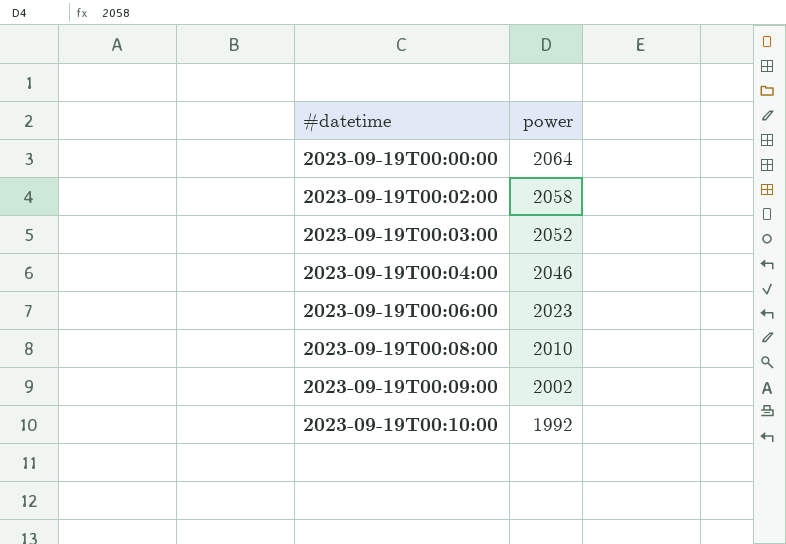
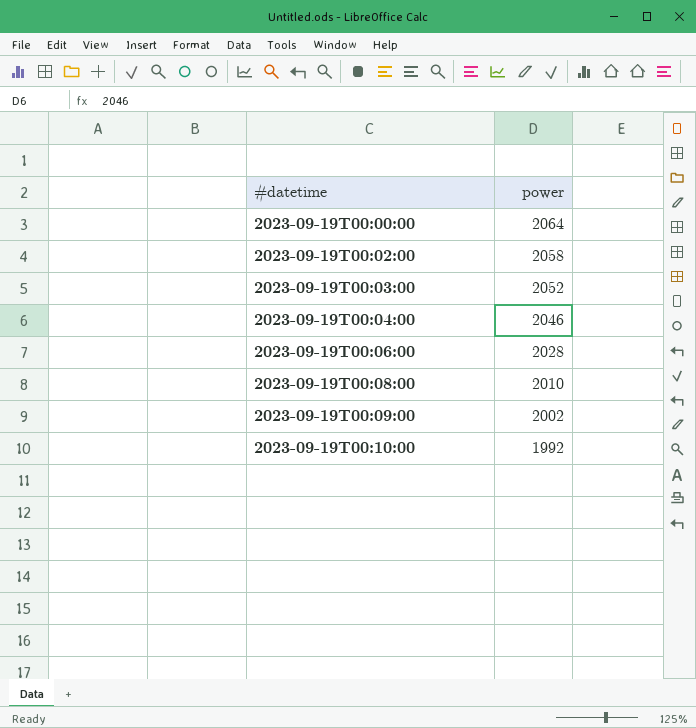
2023-09-19T00:06:00 | power: 2023 -> 2028

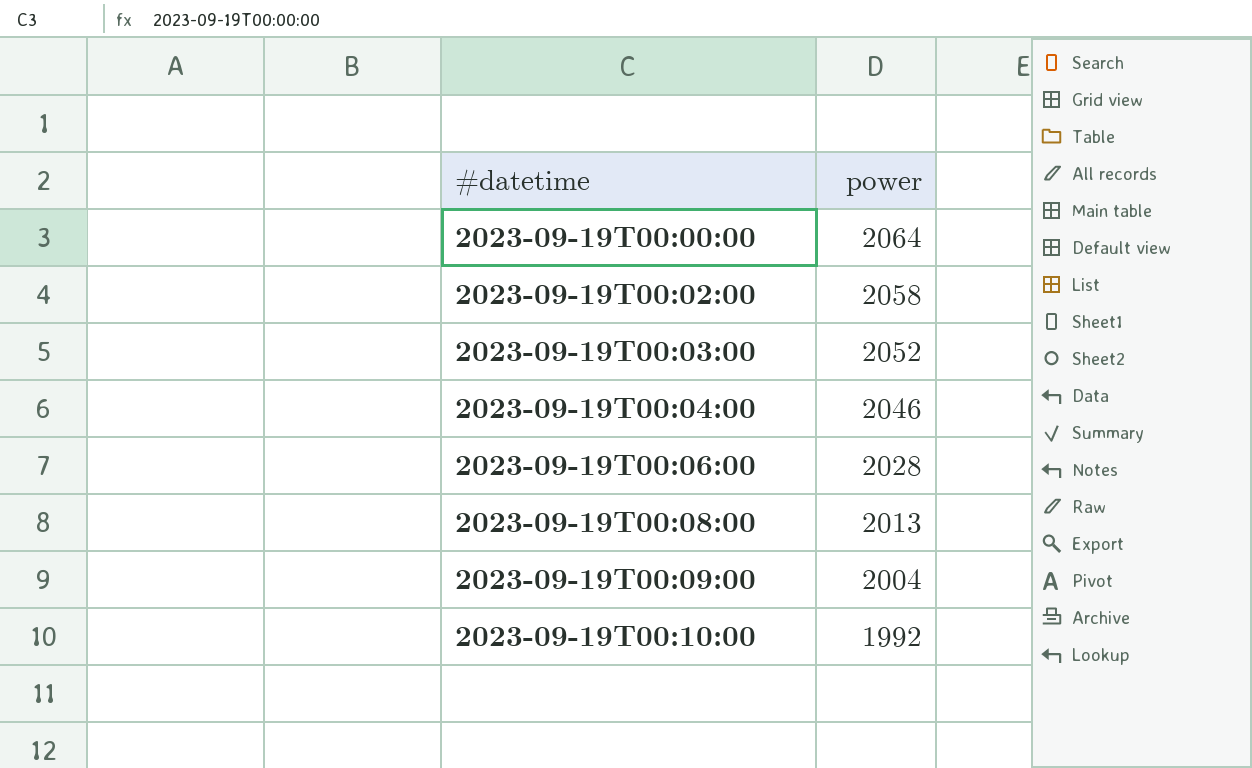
2023-09-19T00:08:00 | power: 2010 -> 2013
2023-09-19T00:09:00 | power: 2002 -> 2004

